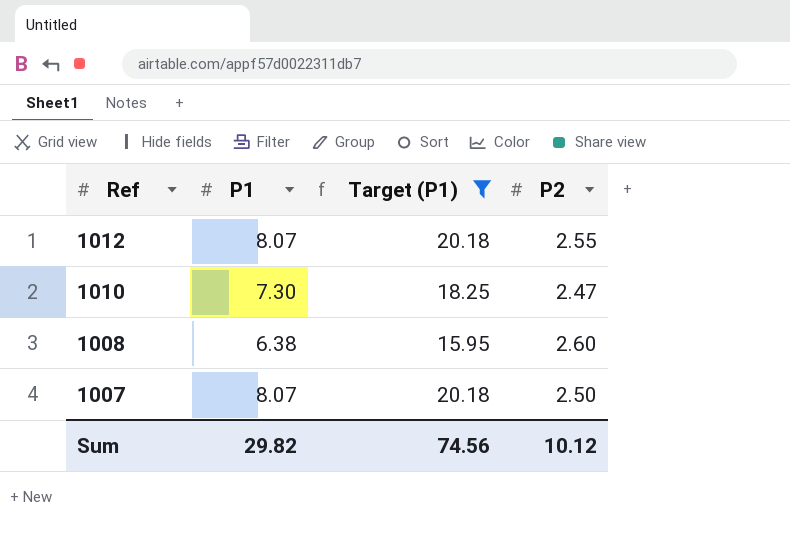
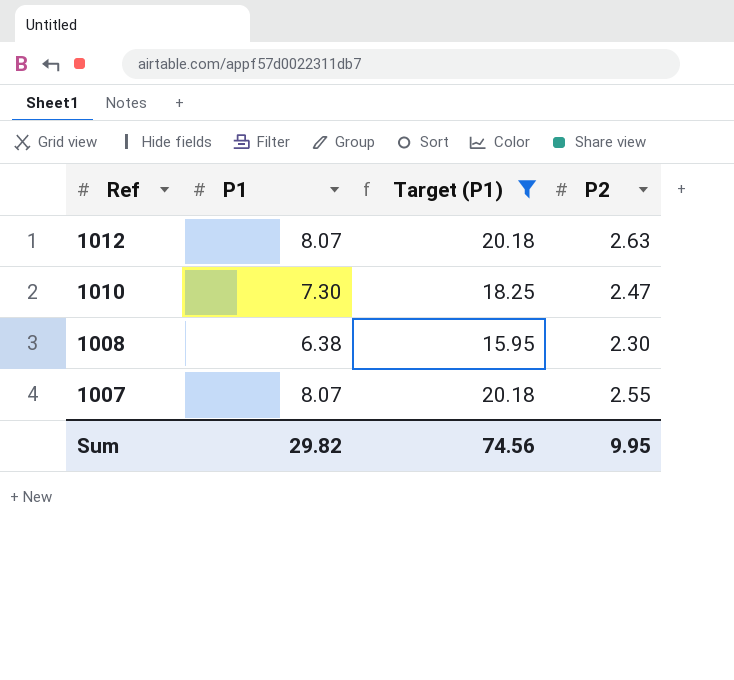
1012 | P2: 2.55 -> 2.63
1008 | P2: 2.60 -> 2.30
1007 | P2: 2.50 -> 2.55
Sum | P2: 10.12 -> 9.95

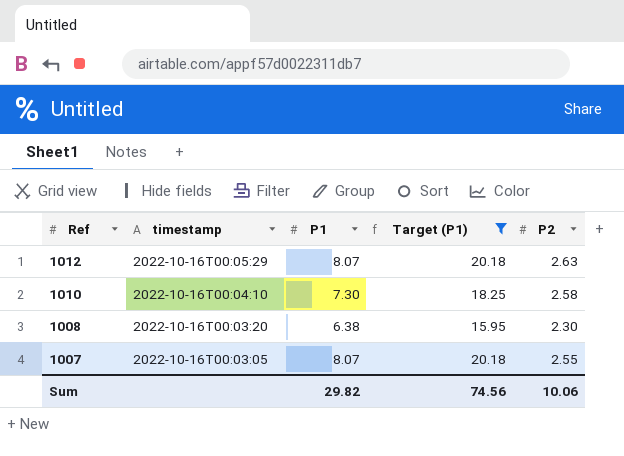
column timestamp | position: none -> 2
1010 | P2: 2.47 -> 2.58
Sum | P2: 9.95 -> 10.06

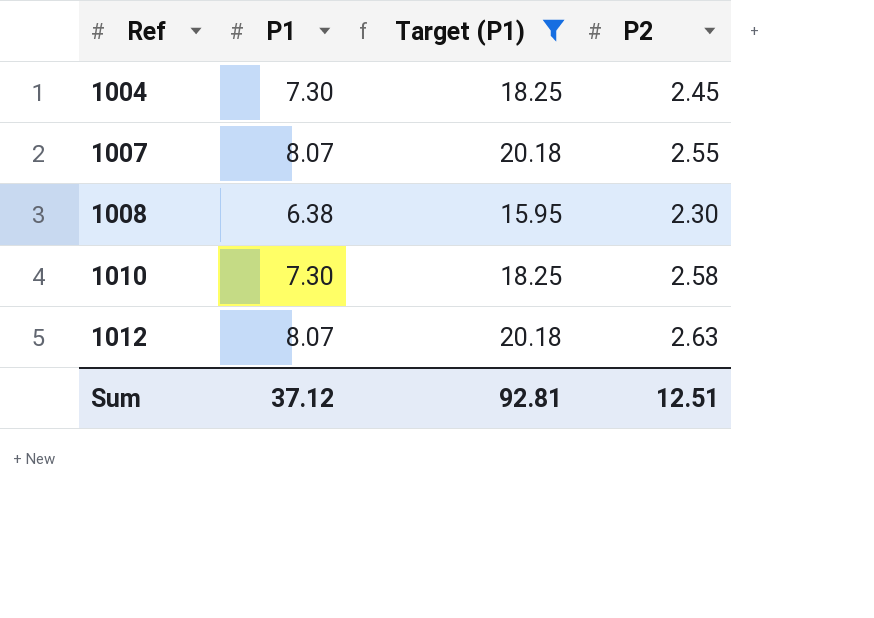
row order: Ref descending -> Ref ascending
column timestamp | position: 2 -> none
row 1004: none -> 7.30 | 18.25 | 2.45
Sum | P1: 29.82 -> 37.12
Sum | Target (P1): 74.56 -> 92.81
Sum | P2: 10.06 -> 12.51

